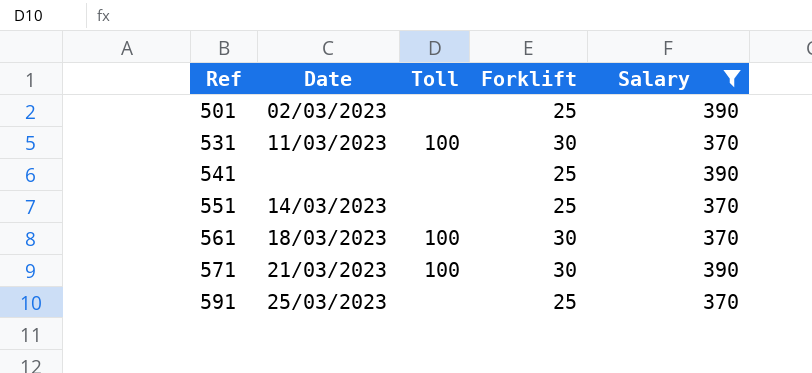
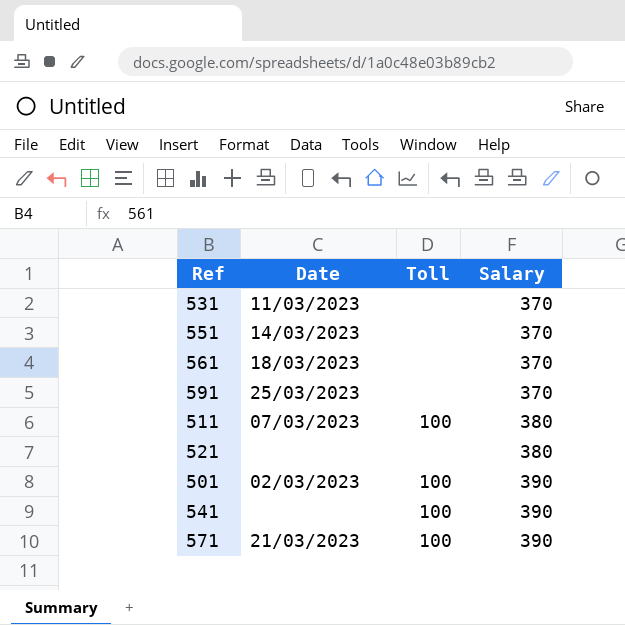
filter: Salary != 380 -> none
row order: Ref ascending -> Salary ascending
column Forklift | position: 4 -> none
531 | Toll: 100 -> none
561 | Toll: 100 -> none
501 | Toll: none -> 100
541 | Toll: none -> 100

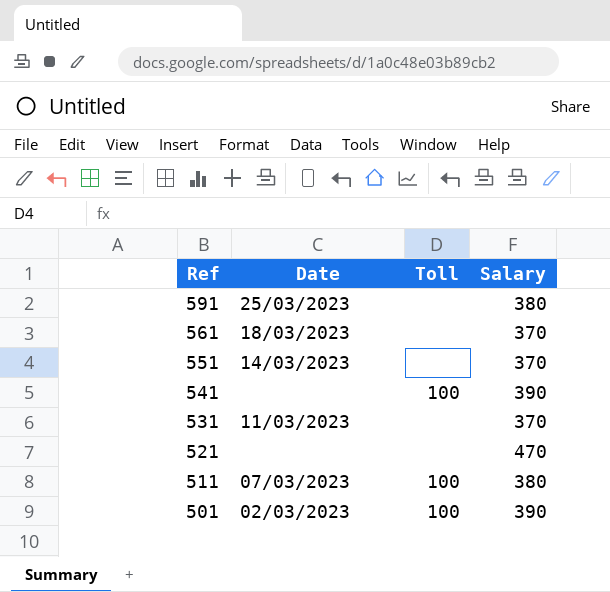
row order: Salary ascending -> Ref descending
row 571: 21/03/2023 | 100 | 390 -> none
591 | Salary: 370 -> 380
521 | Salary: 380 -> 470

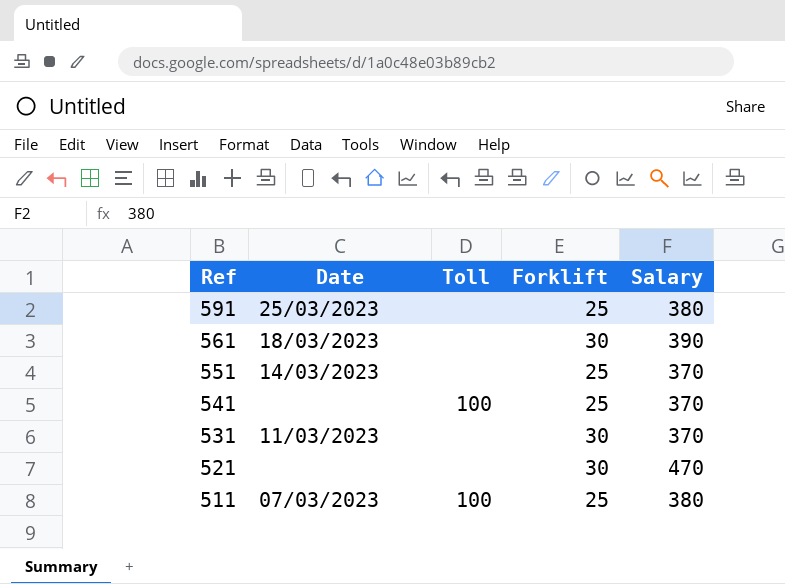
column Forklift | position: none -> 4
row 501: 02/03/2023 | 100 | 390 -> none
561 | Salary: 370 -> 390
541 | Salary: 390 -> 370

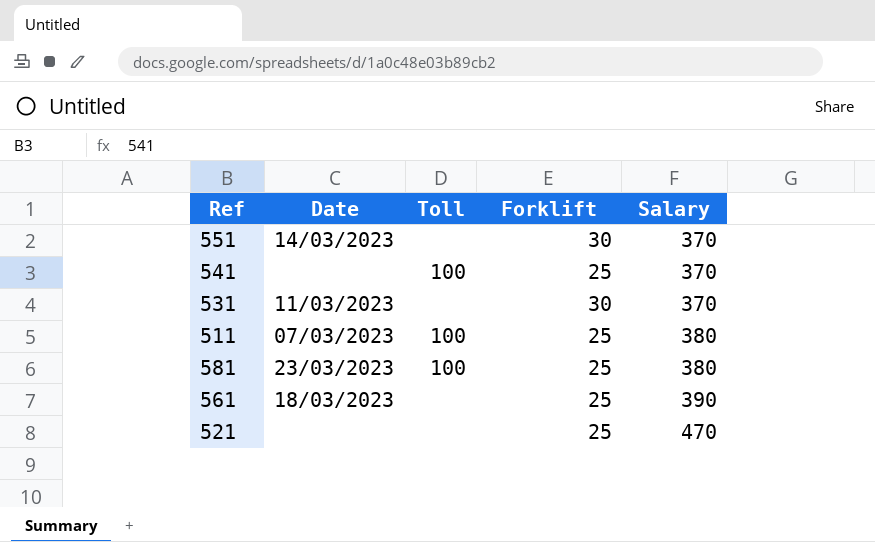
row order: Ref descending -> Salary ascending
row 591: 25/03/2023 | none | 25 | 380 -> none
551 | Forklift: 25 -> 30
row 581: none -> 23/03/2023 | 100 | 25 | 380
561 | Forklift: 30 -> 25
521 | Forklift: 30 -> 25

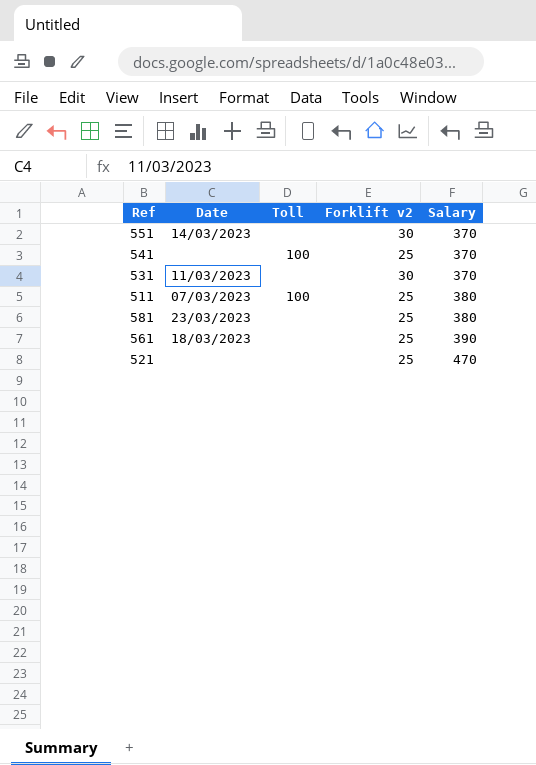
column name: Forklift -> Forklift v2
581 | Toll: 100 -> none

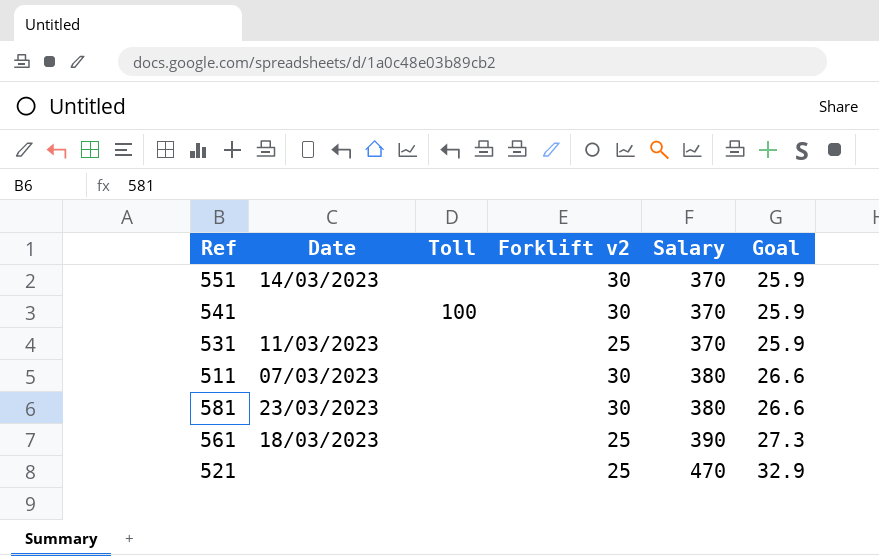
column Goal | formula: none -> [Salary] * 0.07
541 | Forklift v2: 25 -> 30
531 | Forklift v2: 30 -> 25
511 | Toll: 100 -> none
511 | Forklift v2: 25 -> 30
581 | Forklift v2: 25 -> 30

